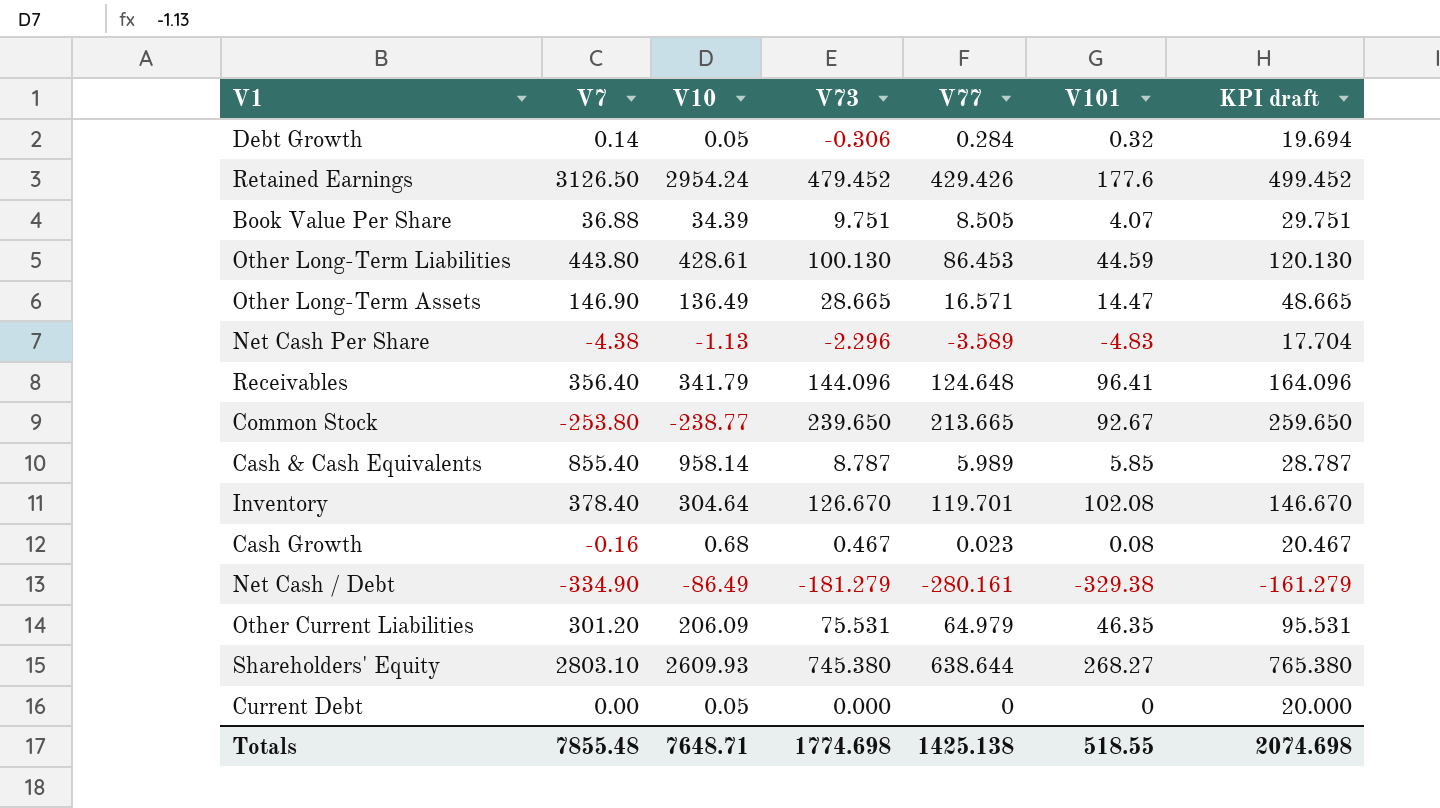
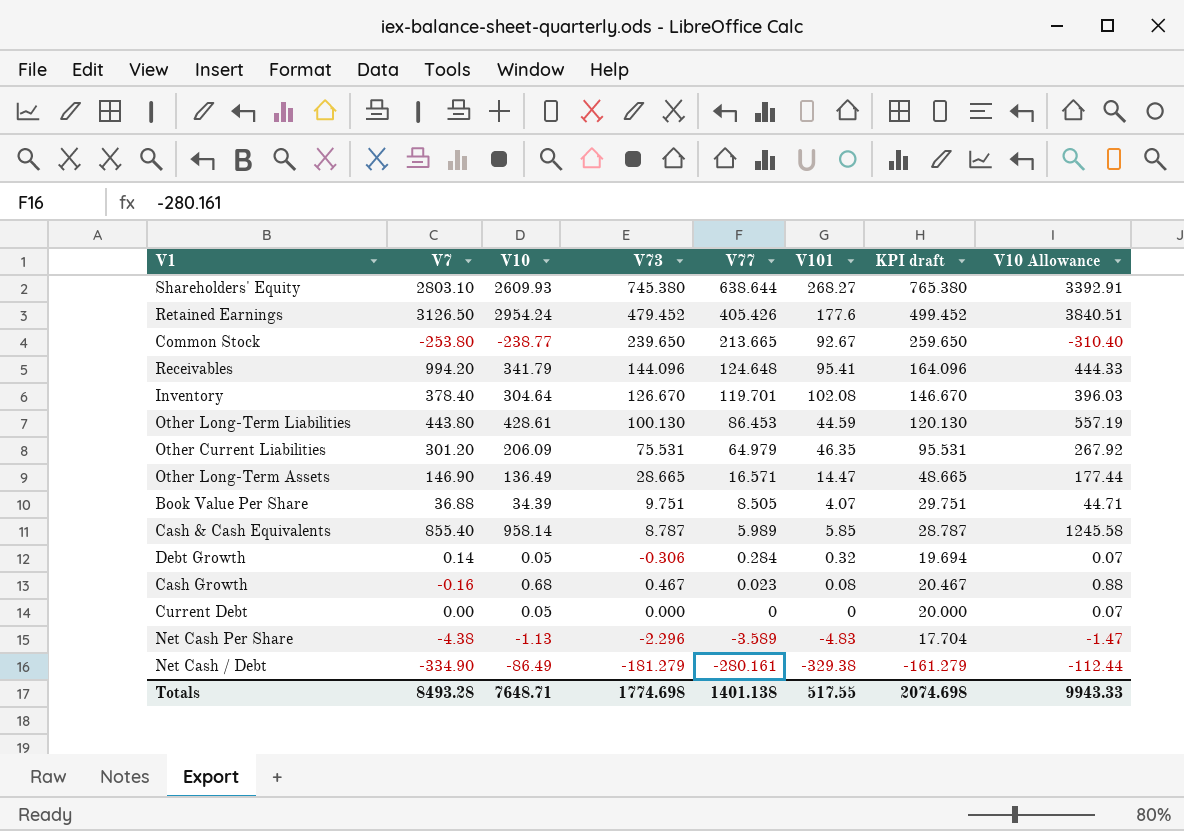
row order: none -> V77 descending
column V10 Allowance | formula: none -> [V10] * 1.3
Retained Earnings | V77: 429.426 -> 405.426
Receivables | V7: 356.40 -> 994.20
Receivables | V101: 96.41 -> 95.41
Totals | V7: 7855.48 -> 8493.28
Totals | V77: 1425.138 -> 1401.138
Totals | V101: 518.55 -> 517.55

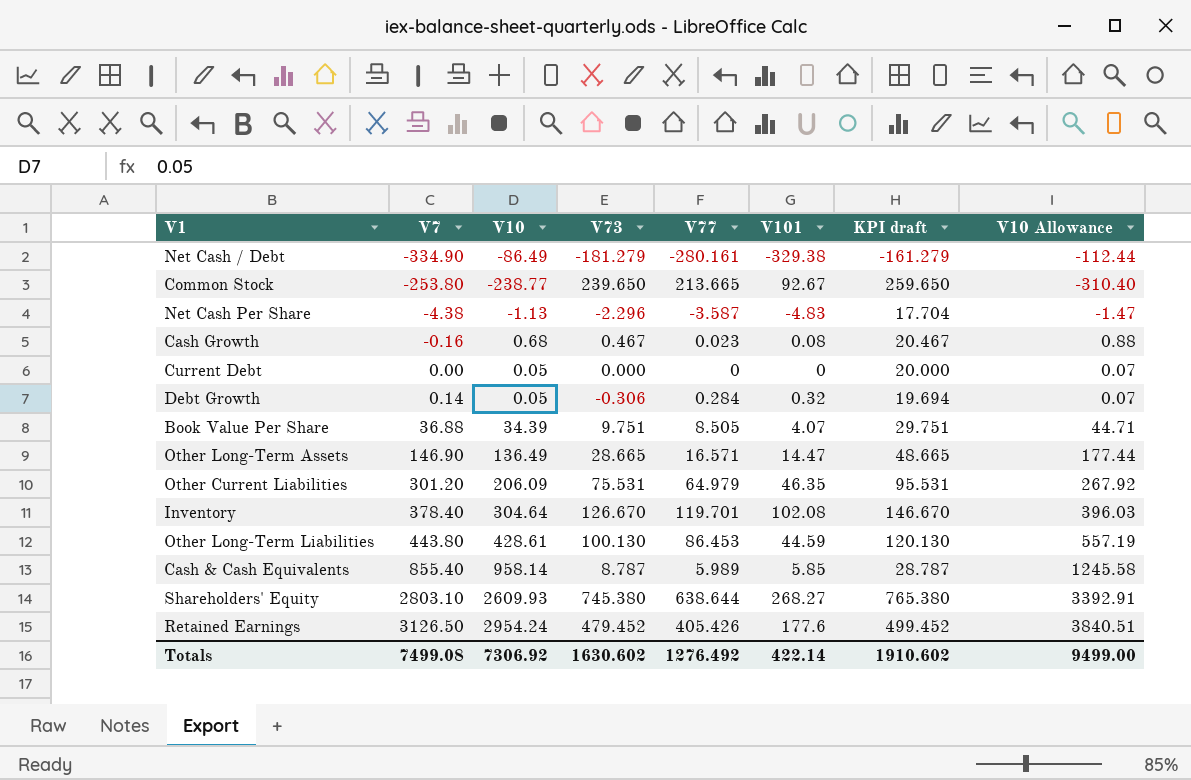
row order: V77 descending -> V7 ascending
row Receivables: 994.20 | 341.79 | 144.096 | 124.648 | 95.41 | 164.096 | 444.33 -> none
Net Cash Per Share | V77: -3.589 -> -3.587
Totals | V7: 8493.28 -> 7499.08
Totals | V10: 7648.71 -> 7306.92
Totals | V73: 1774.698 -> 1630.602
Totals | V77: 1401.138 -> 1276.492
Totals | V101: 517.55 -> 422.14
Totals | KPI draft: 2074.698 -> 1910.602
Totals | V10 Allowance: 9943.33 -> 9499.00

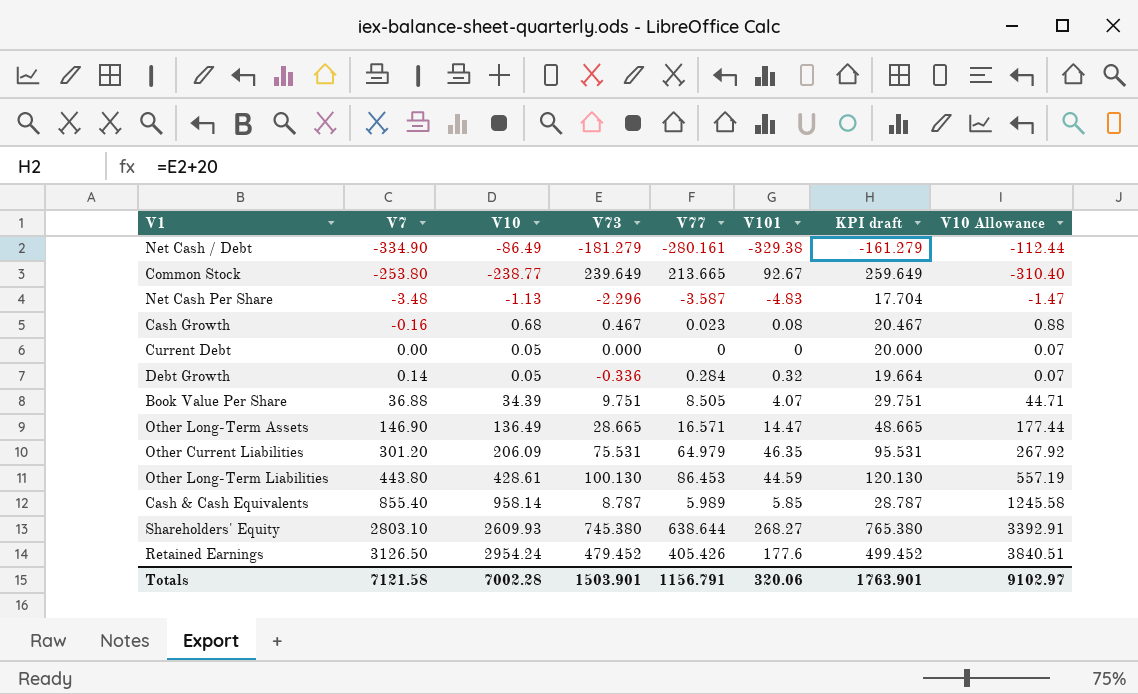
row Inventory: 378.40 | 304.64 | 126.670 | 119.701 | 102.08 | 146.670 | 396.03 -> none
Common Stock | V73: 239.650 -> 239.649
Common Stock | KPI draft: 259.650 -> 259.649
Net Cash Per Share | V7: -4.38 -> -3.48
Debt Growth | V73: -0.306 -> -0.336
Debt Growth | KPI draft: 19.694 -> 19.664
Totals | V7: 7499.08 -> 7121.58
Totals | V10: 7306.92 -> 7002.28
Totals | V73: 1630.602 -> 1503.901
Totals | V77: 1276.492 -> 1156.791
Totals | V101: 422.14 -> 320.06
Totals | KPI draft: 1910.602 -> 1763.901
Totals | V10 Allowance: 9499.00 -> 9102.97

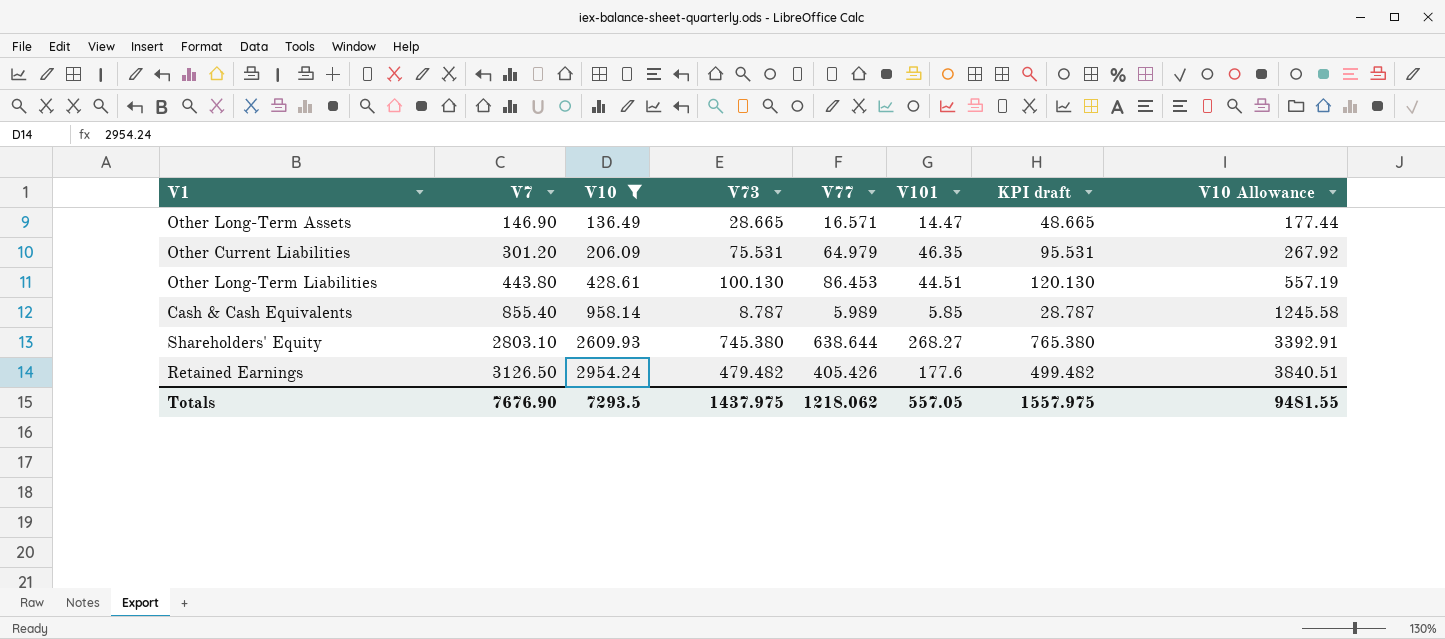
filter: none -> V10 >= 136.49
Other Long-Term Liabilities | V101: 44.59 -> 44.51
Retained Earnings | V73: 479.452 -> 479.482
Retained Earnings | KPI draft: 499.452 -> 499.482
Totals | V7: 7121.58 -> 7676.90
Totals | V10: 7002.28 -> 7293.5
Totals | V73: 1503.901 -> 1437.975
Totals | V77: 1156.791 -> 1218.062
Totals | V101: 320.06 -> 557.05
Totals | KPI draft: 1763.901 -> 1557.975
Totals | V10 Allowance: 9102.97 -> 9481.55

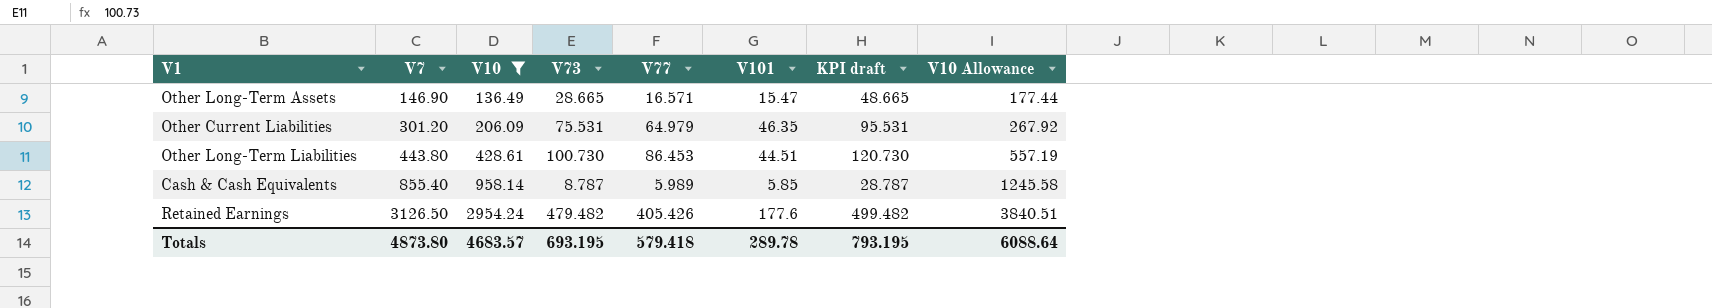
row Shareholders' Equity: 2803.10 | 2609.93 | 745.380 | 638.644 | 268.27 | 765.380 | 3392.91 -> none
Other Long-Term Assets | V101: 14.47 -> 15.47
Other Long-Term Liabilities | V73: 100.130 -> 100.730
Other Long-Term Liabilities | KPI draft: 120.130 -> 120.730
Totals | V7: 7676.90 -> 4873.80
Totals | V10: 7293.5 -> 4683.57
Totals | V73: 1437.975 -> 693.195
Totals | V77: 1218.062 -> 579.418
Totals | V101: 557.05 -> 289.78
Totals | KPI draft: 1557.975 -> 793.195
Totals | V10 Allowance: 9481.55 -> 6088.64

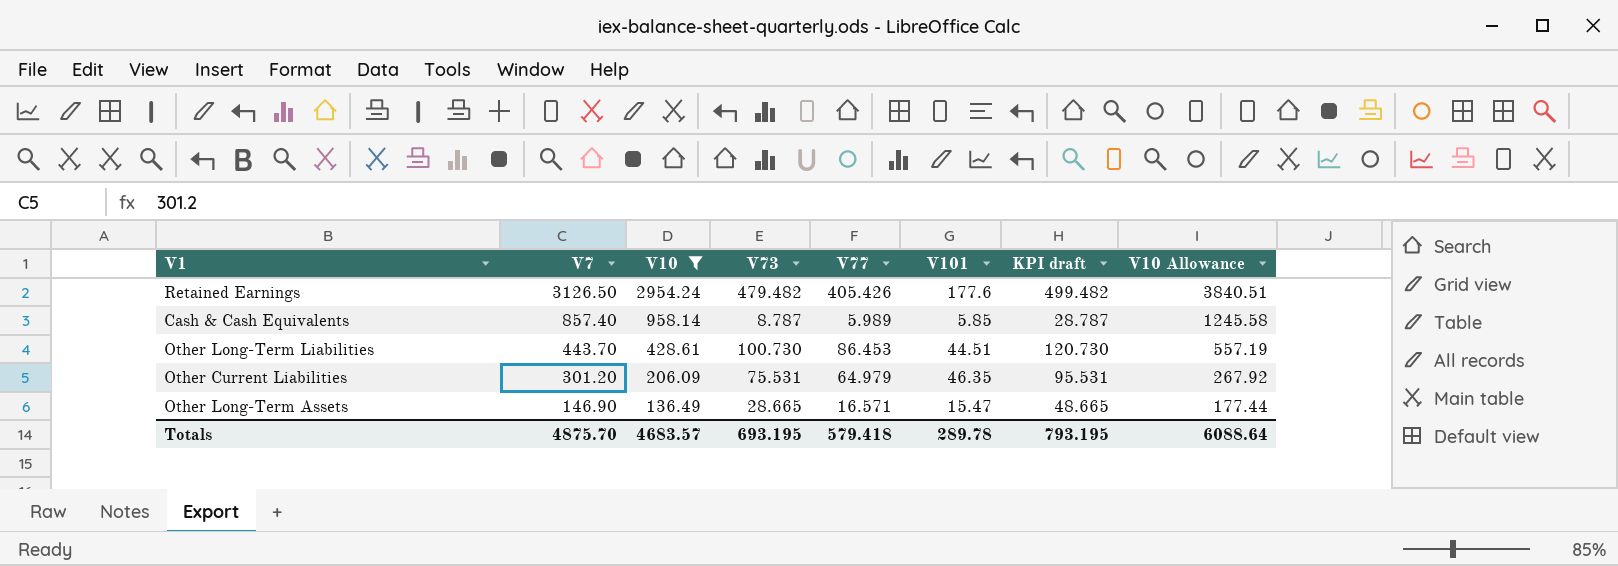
row order: V7 ascending -> V7 descending
Cash & Cash Equivalents | V7: 855.40 -> 857.40
Other Long-Term Liabilities | V7: 443.80 -> 443.70
Totals | V7: 4873.80 -> 4875.70

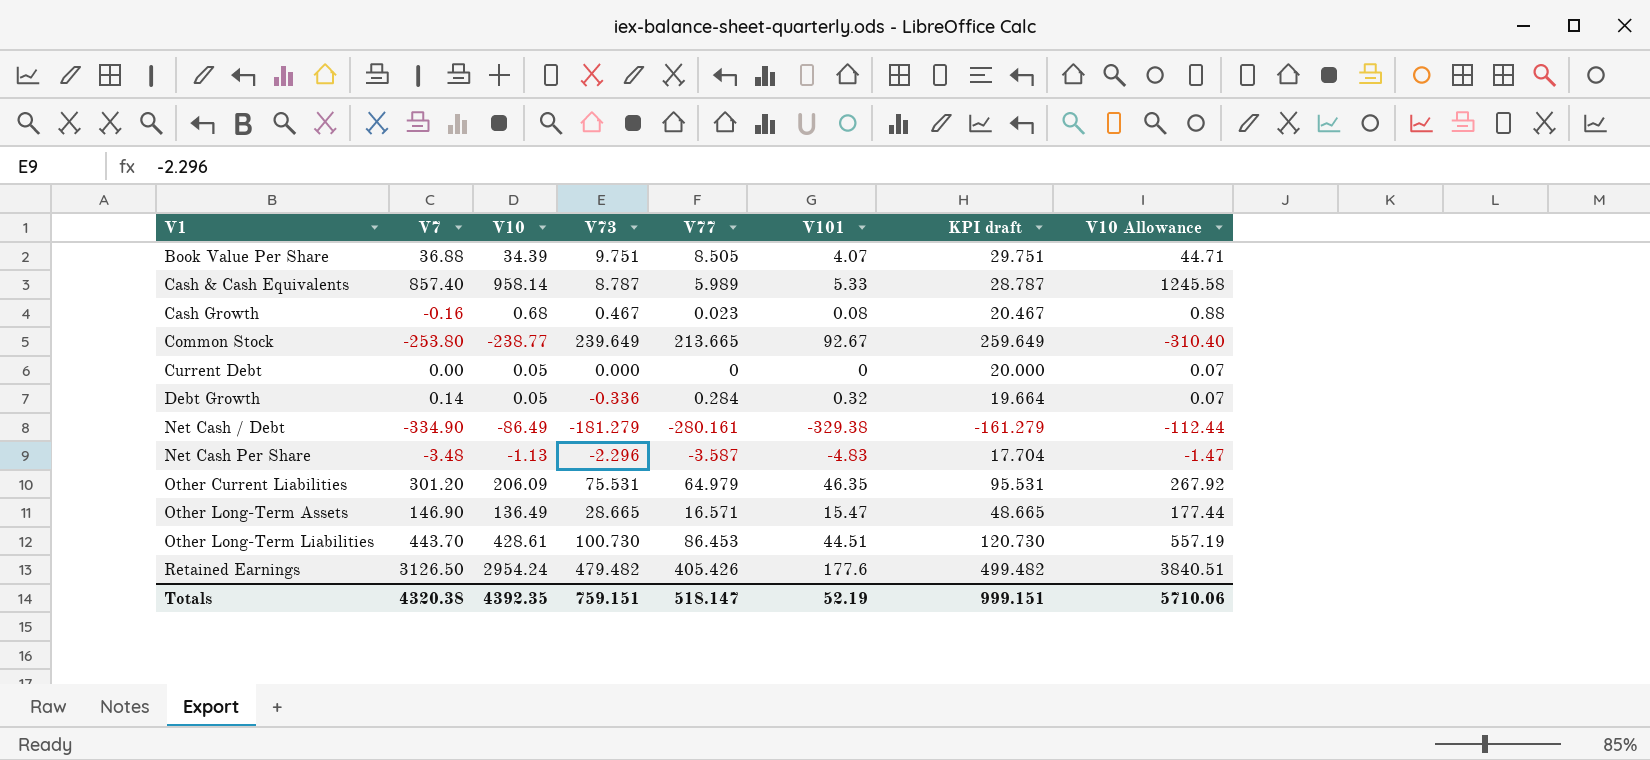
filter: V10 >= 136.49 -> none
row order: V7 descending -> V1 ascending
Cash & Cash Equivalents | V101: 5.85 -> 5.33
Totals | V7: 4875.70 -> 4320.38
Totals | V10: 4683.57 -> 4392.35
Totals | V73: 693.195 -> 759.151
Totals | V77: 579.418 -> 518.147
Totals | V101: 289.78 -> 52.19
Totals | KPI draft: 793.195 -> 999.151
Totals | V10 Allowance: 6088.64 -> 5710.06

